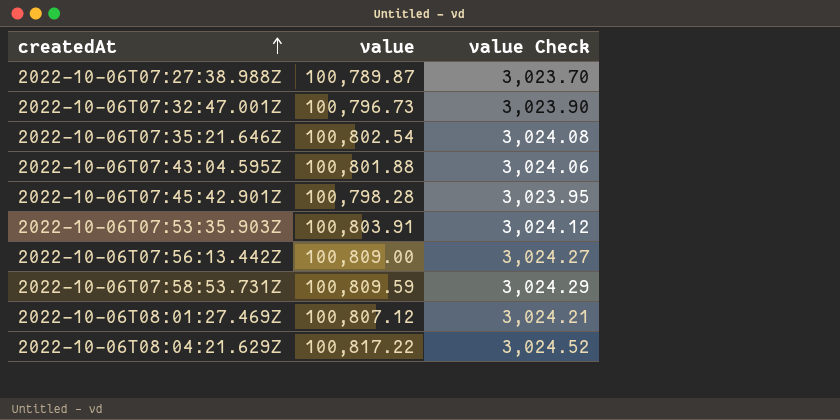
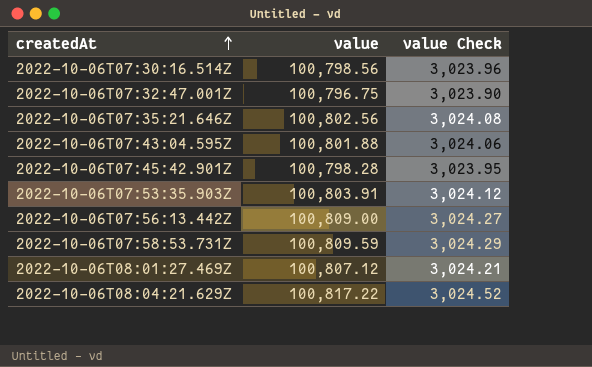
row 2022-10-06T07:27:38.988Z: 100,789.87 | 3,023.70 -> none
row 2022-10-06T07:30:16.514Z: none -> 100,798.56 | 3,023.96
2022-10-06T07:32:47.001Z | value: 100,796.73 -> 100,796.75
2022-10-06T07:35:21.646Z | value: 100,802.54 -> 100,802.56

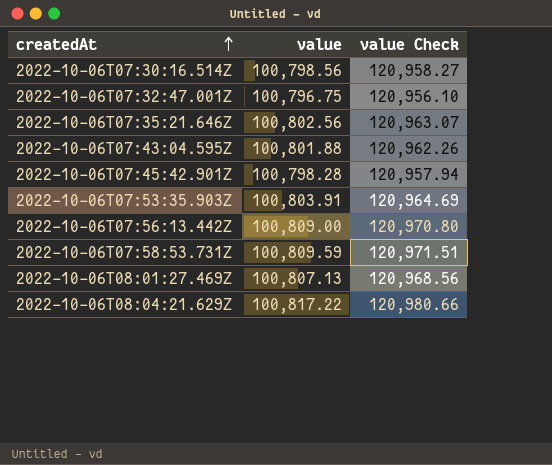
column value Check | formula: [value] * 0.03 -> [value] * 1.2
2022-10-06T08:01:27.469Z | value: 100,807.12 -> 100,807.13

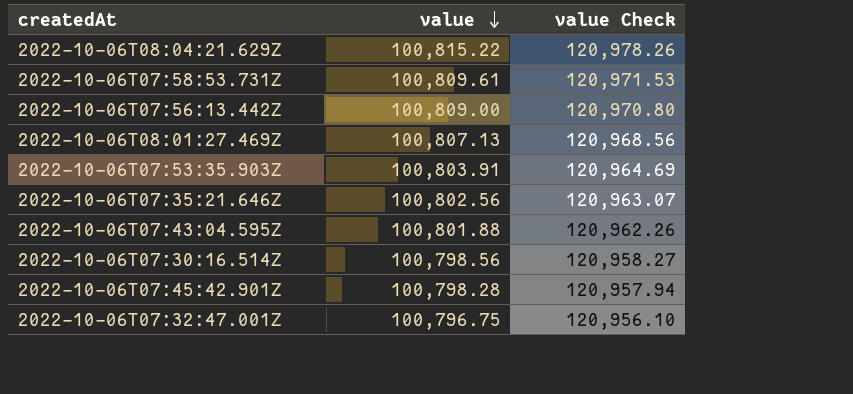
row order: createdAt ascending -> value descending
2022-10-06T08:04:21.629Z | value: 100,817.22 -> 100,815.22
2022-10-06T08:04:21.629Z | value Check: 120,980.66 -> 120,978.26
2022-10-06T07:58:53.731Z | value: 100,809.59 -> 100,809.61
2022-10-06T07:58:53.731Z | value Check: 120,971.51 -> 120,971.53

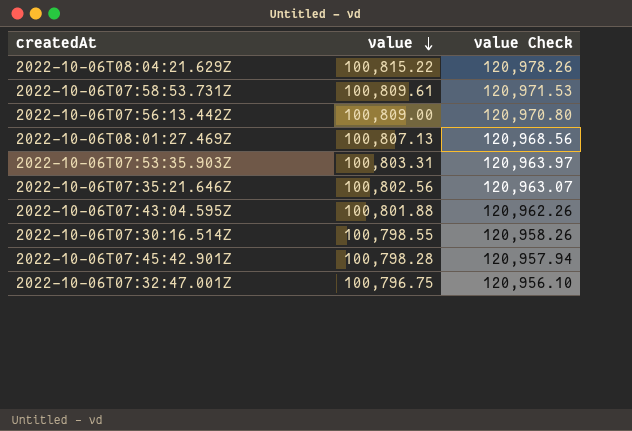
2022-10-06T07:53:35.903Z | value: 100,803.91 -> 100,803.31
2022-10-06T07:53:35.903Z | value Check: 120,964.69 -> 120,963.97
2022-10-06T07:30:16.514Z | value: 100,798.56 -> 100,798.55
2022-10-06T07:30:16.514Z | value Check: 120,958.27 -> 120,958.26

